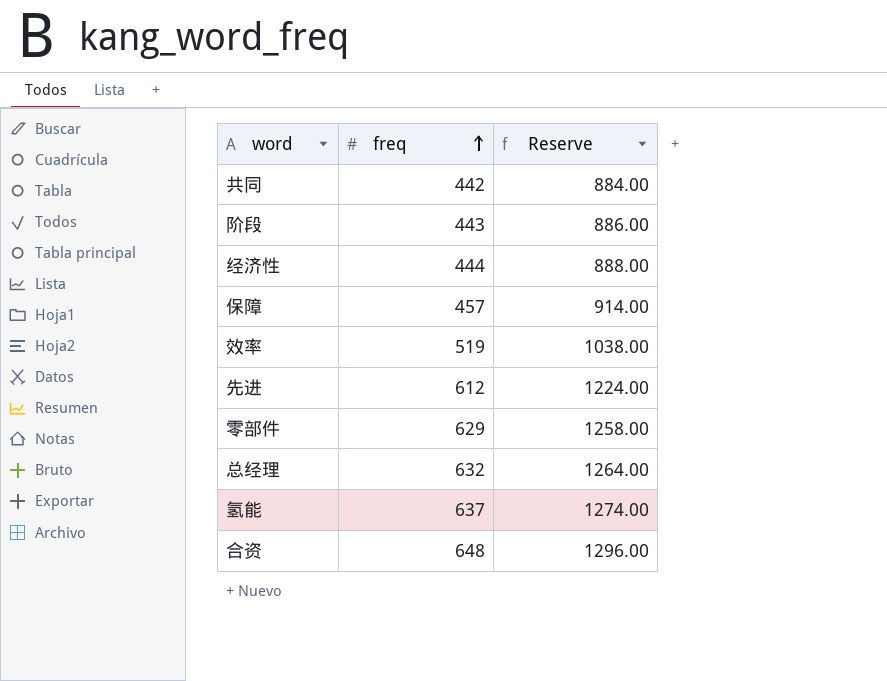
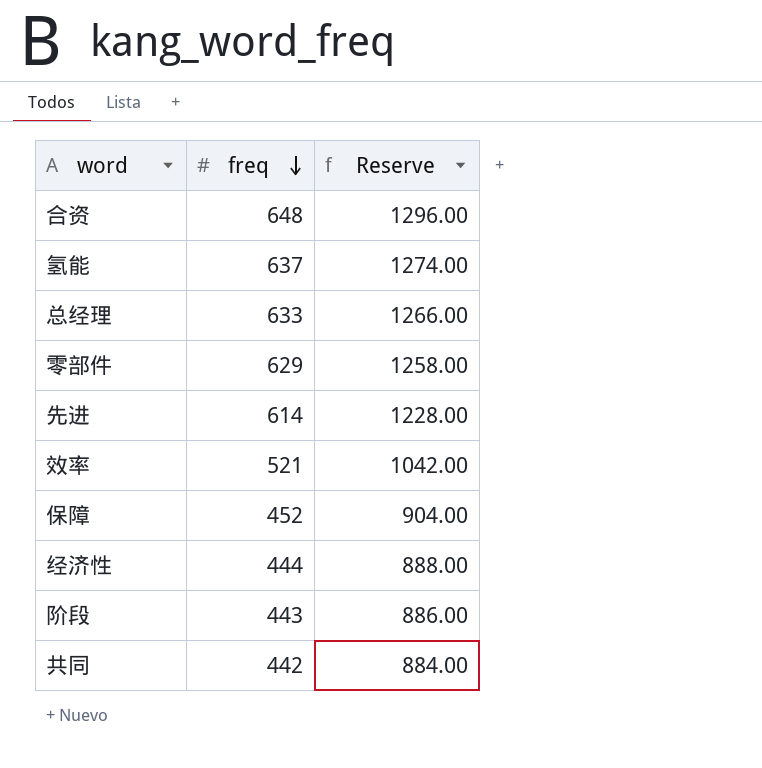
row order: freq ascending -> freq descending
总经理 | freq: 632 -> 633
总经理 | Reserve: 1264.00 -> 1266.00
先进 | freq: 612 -> 614
先进 | Reserve: 1224.00 -> 1228.00
效率 | freq: 519 -> 521
效率 | Reserve: 1038.00 -> 1042.00
保障 | freq: 457 -> 452
保障 | Reserve: 914.00 -> 904.00

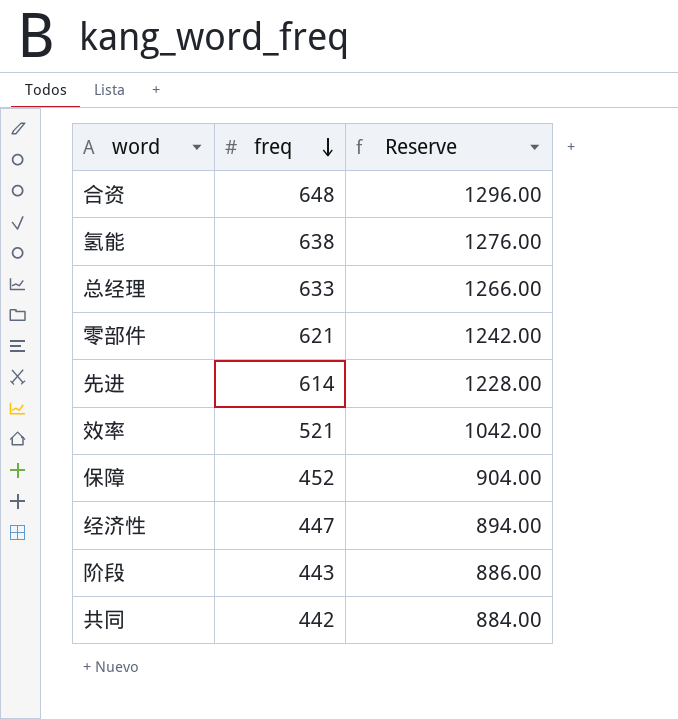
氢能 | freq: 637 -> 638
氢能 | Reserve: 1274.00 -> 1276.00
零部件 | freq: 629 -> 621
零部件 | Reserve: 1258.00 -> 1242.00
经济性 | freq: 444 -> 447
经济性 | Reserve: 888.00 -> 894.00

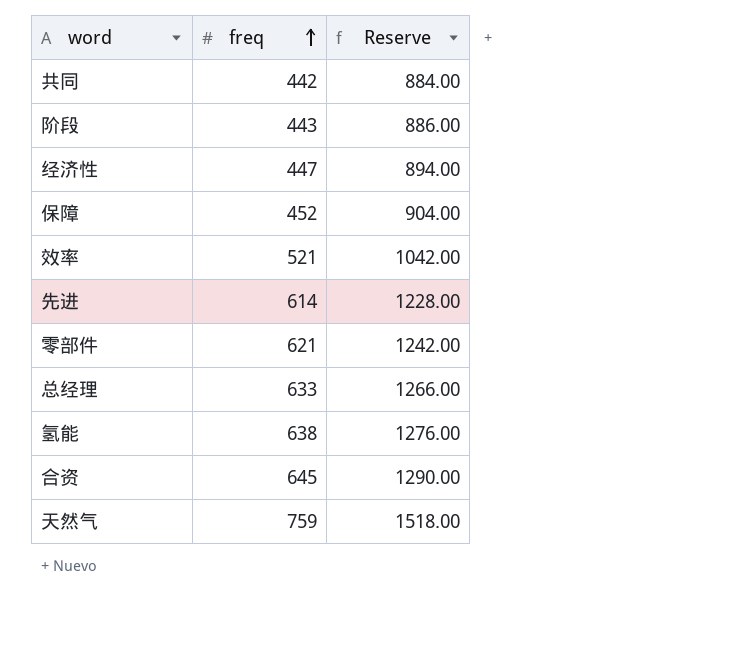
row order: freq descending -> freq ascending
合资 | freq: 648 -> 645
合资 | Reserve: 1296.00 -> 1290.00
row 天然气: none -> 759 | 1518.00

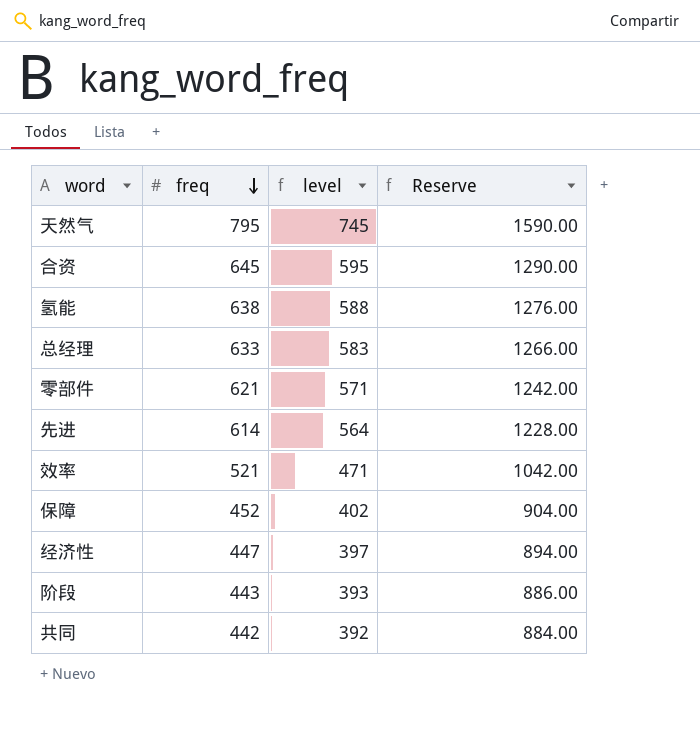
row order: freq ascending -> freq descending
column level | formula: none -> [freq] - 50
天然气 | freq: 759 -> 795
天然气 | Reserve: 1518.00 -> 1590.00

